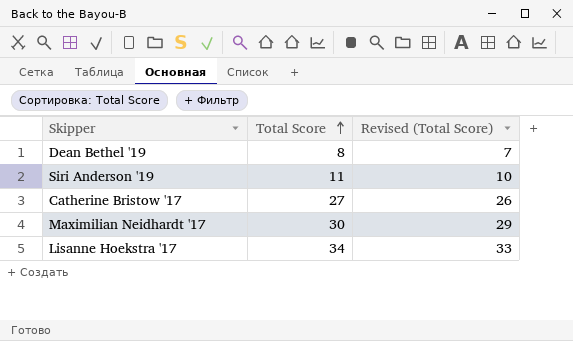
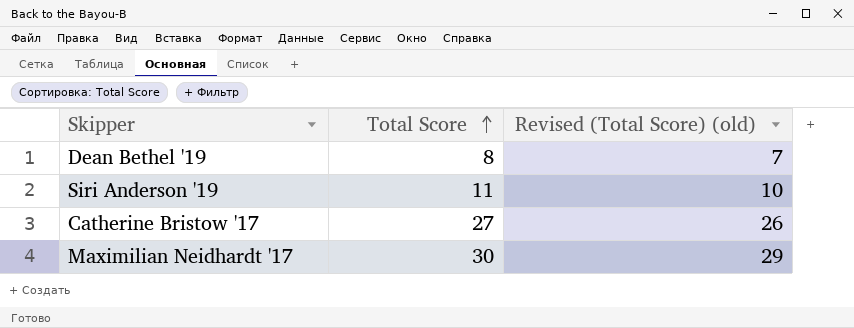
column name: Revised (Total Score) -> Revised (Total Score) (old)
row Lisanne Hoekstra '17: 34 | 33 -> none

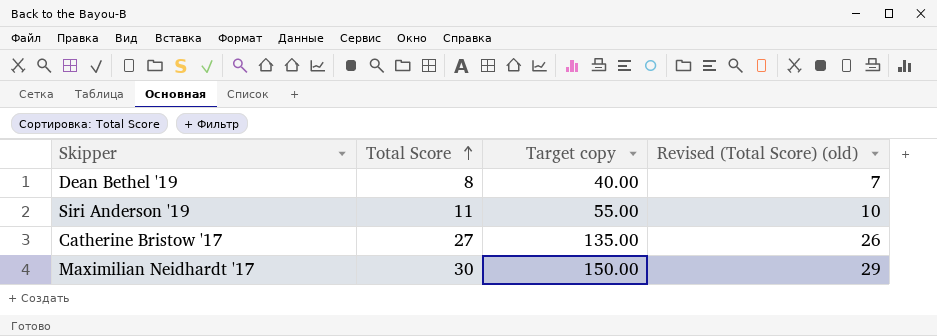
column Target copy | formula: none -> [Total Score] * 5

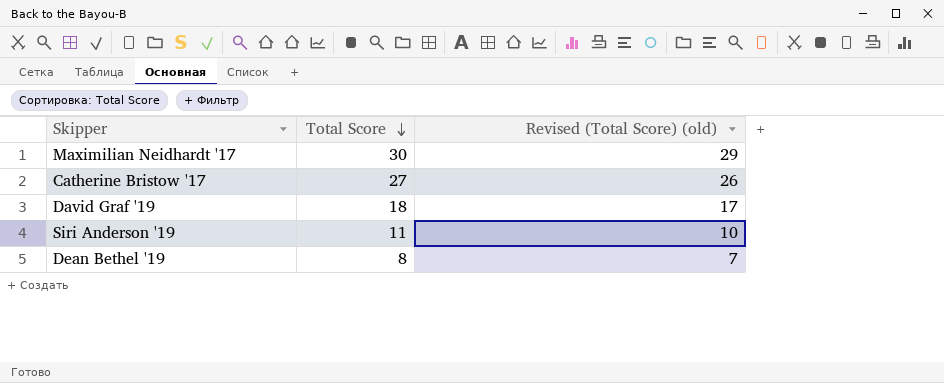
row order: Total Score ascending -> Total Score descending
column Target copy | formula: [Total Score] * 5 -> none
row David Graf '19: none -> 18 | 17

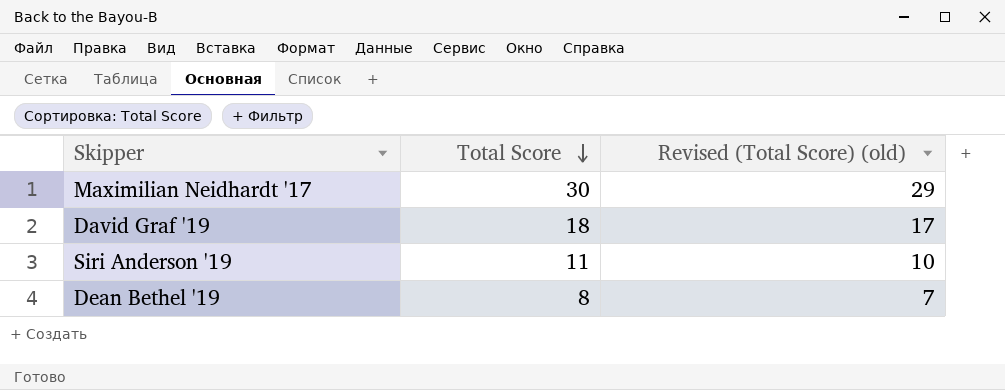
row Catherine Bristow '17: 27 | 26 -> none

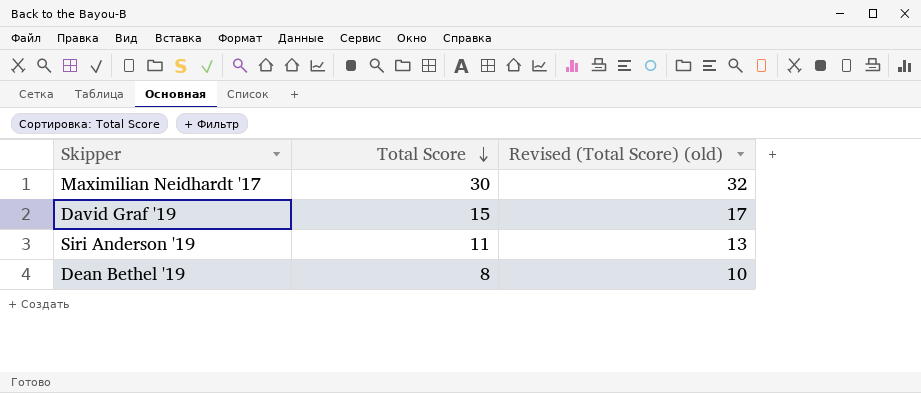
column Revised (Total Score) (old) | formula: [Total Score] - 1 -> [Total Score] + 2
David Graf '19 | Total Score: 18 -> 15

